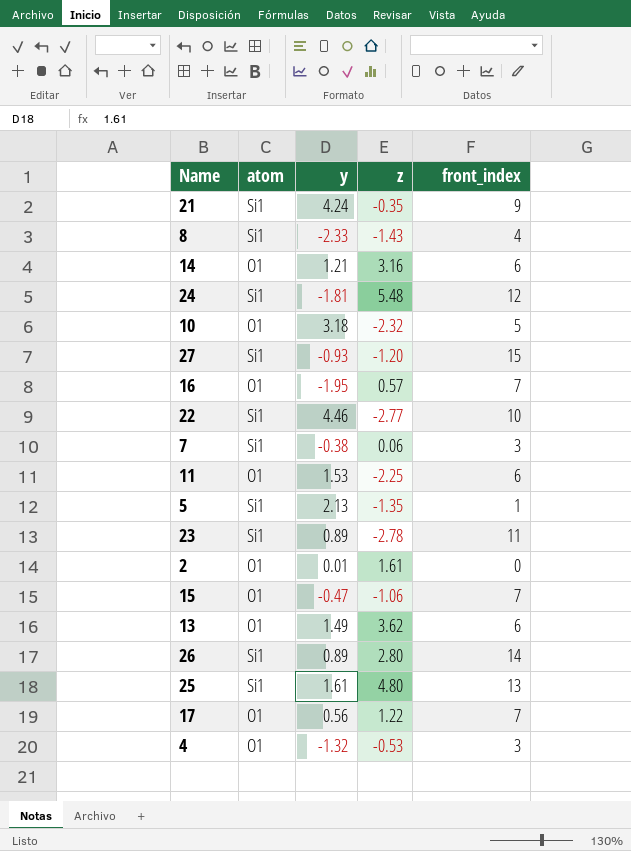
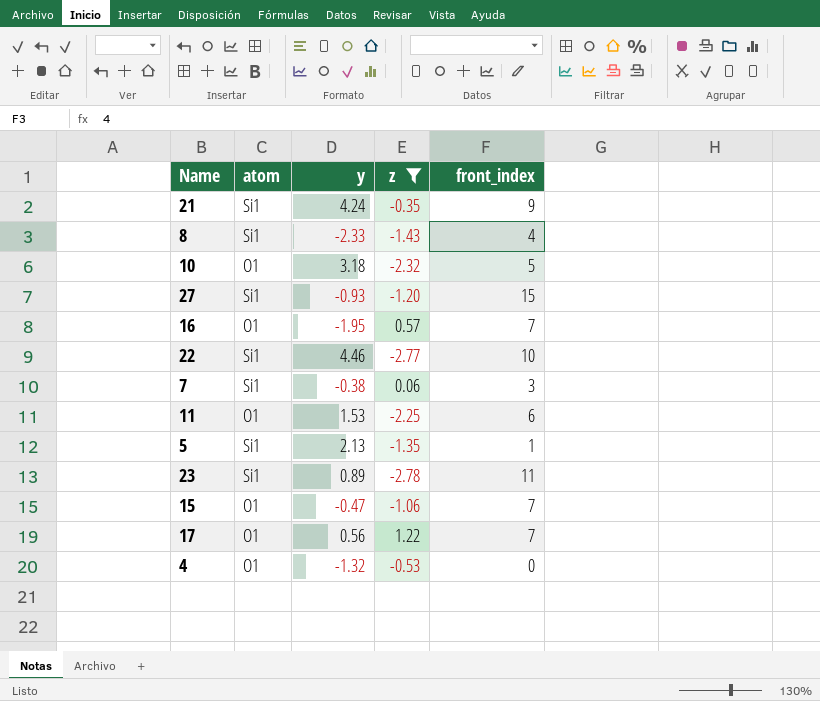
filter: none -> z <= 1.22
4 | front_index: 3 -> 0

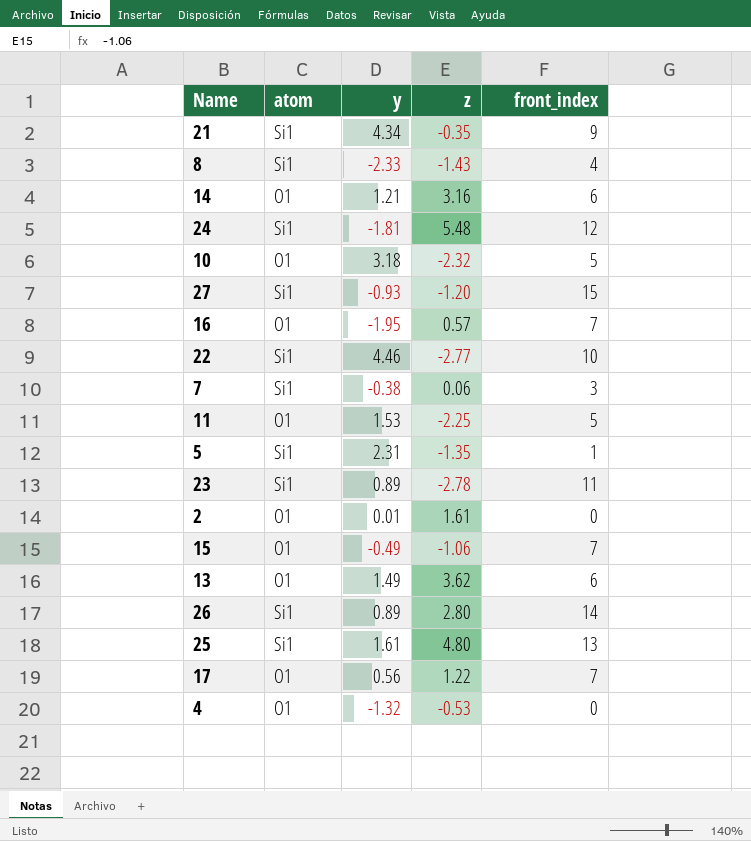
filter: z <= 1.22 -> none
21 | y: 4.24 -> 4.34
11 | front_index: 6 -> 5
5 | y: 2.13 -> 2.31
15 | y: -0.47 -> -0.49

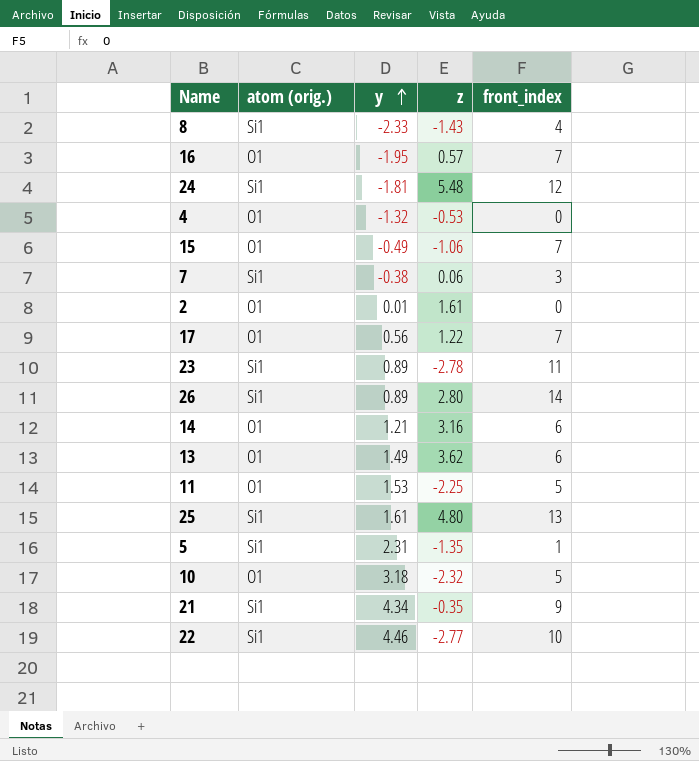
row order: none -> y ascending
column name: atom -> atom (orig.)
row 27: Si1 | -0.93 | -1.20 | 15 -> none

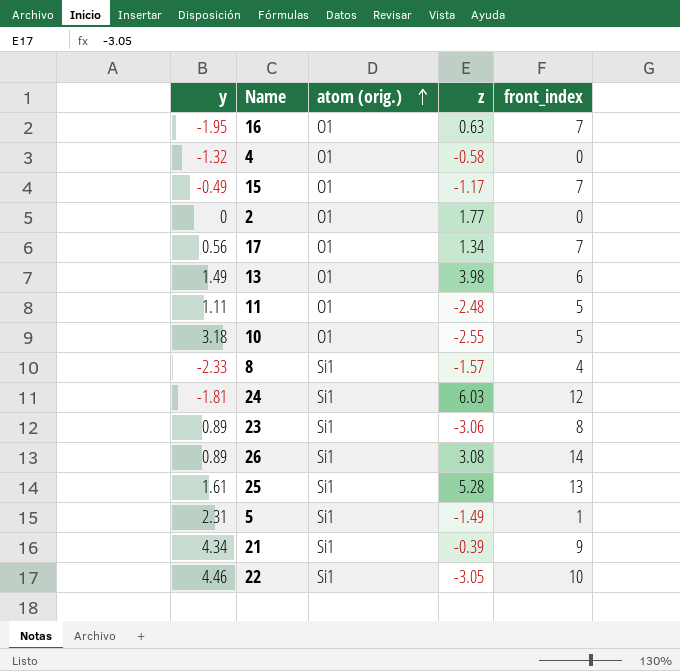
row order: y ascending -> atom (orig.) ascending
column y | position: 3 -> 1
row 7: Si1 | -0.38 | 0.06 | 3 -> none
row 14: O1 | 1.21 | 3.16 | 6 -> none
16 | z: 0.57 -> 0.63
4 | z: -0.53 -> -0.58
15 | z: -1.06 -> -1.17
2 | y: 0.01 -> 0
2 | z: 1.61 -> 1.77
17 | z: 1.22 -> 1.34
13 | z: 3.62 -> 3.98
11 | y: 1.53 -> 1.11
11 | z: -2.25 -> -2.48
10 | z: -2.32 -> -2.55
8 | z: -1.43 -> -1.57
24 | z: 5.48 -> 6.03
23 | z: -2.78 -> -3.06
23 | front_index: 11 -> 8
26 | z: 2.80 -> 3.08
25 | z: 4.80 -> 5.28
5 | z: -1.35 -> -1.49
21 | z: -0.35 -> -0.39
22 | z: -2.77 -> -3.05

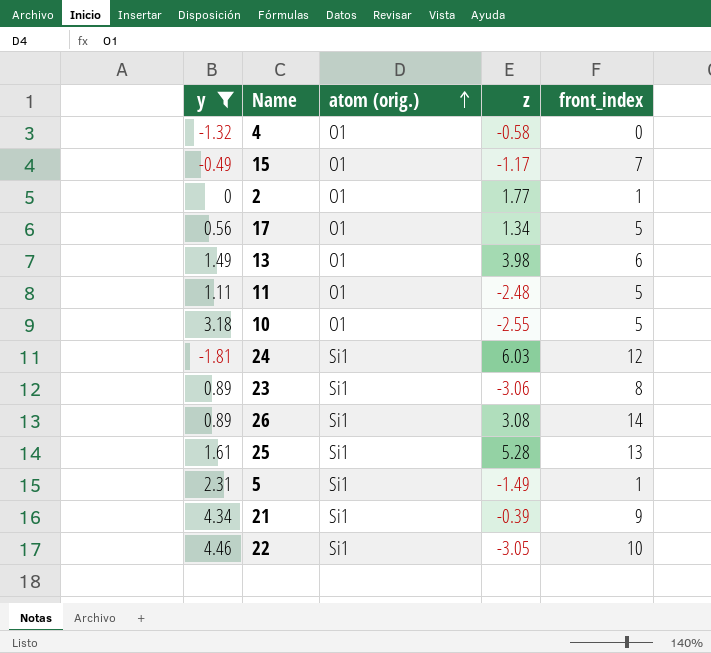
filter: none -> y >= -1.81
2 | front_index: 0 -> 1
17 | front_index: 7 -> 5

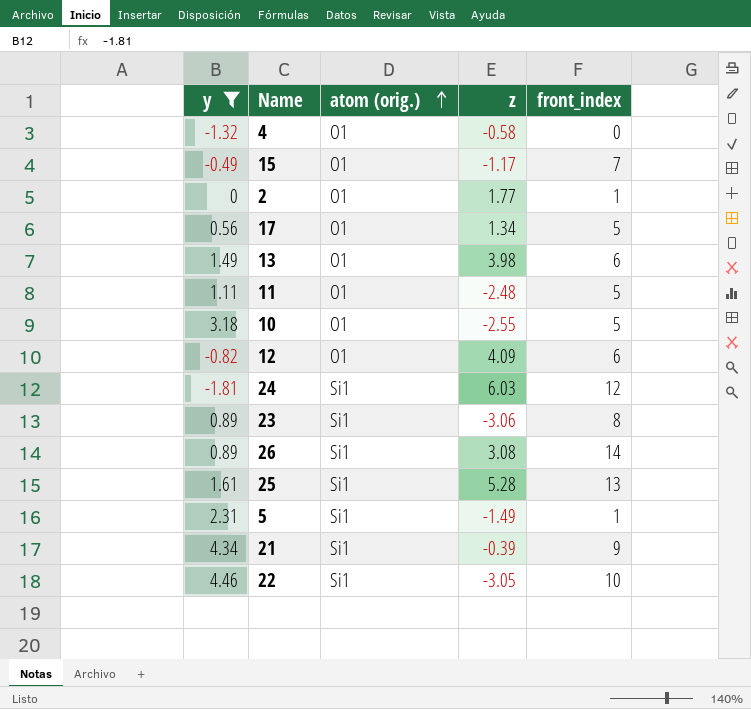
row 12: none -> -0.82 | O1 | 4.09 | 6

